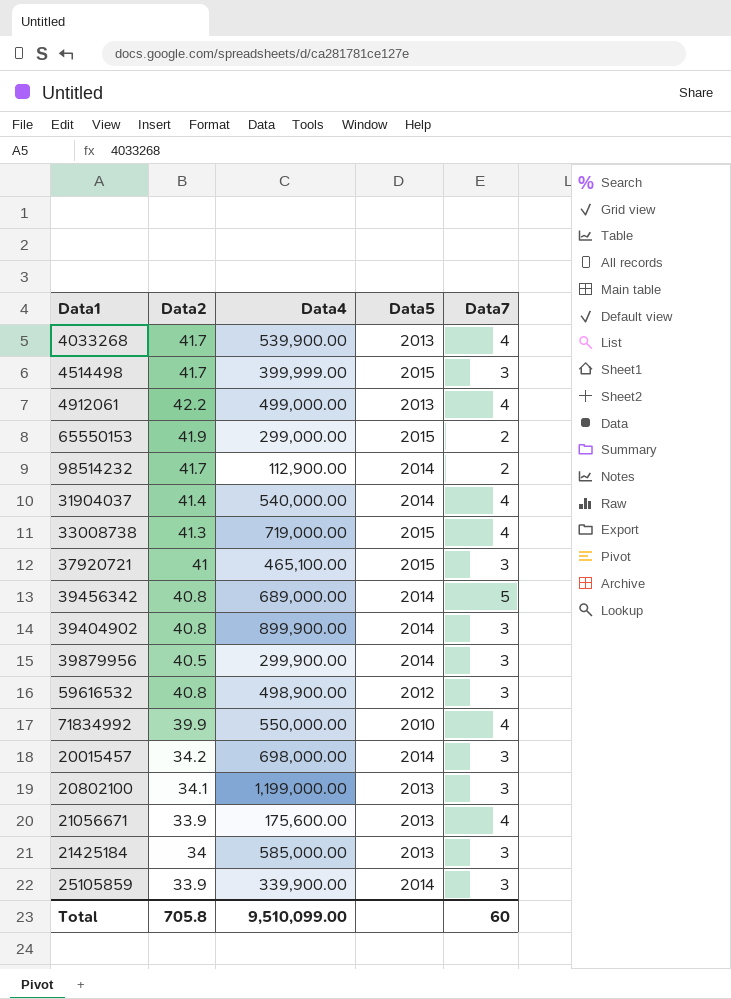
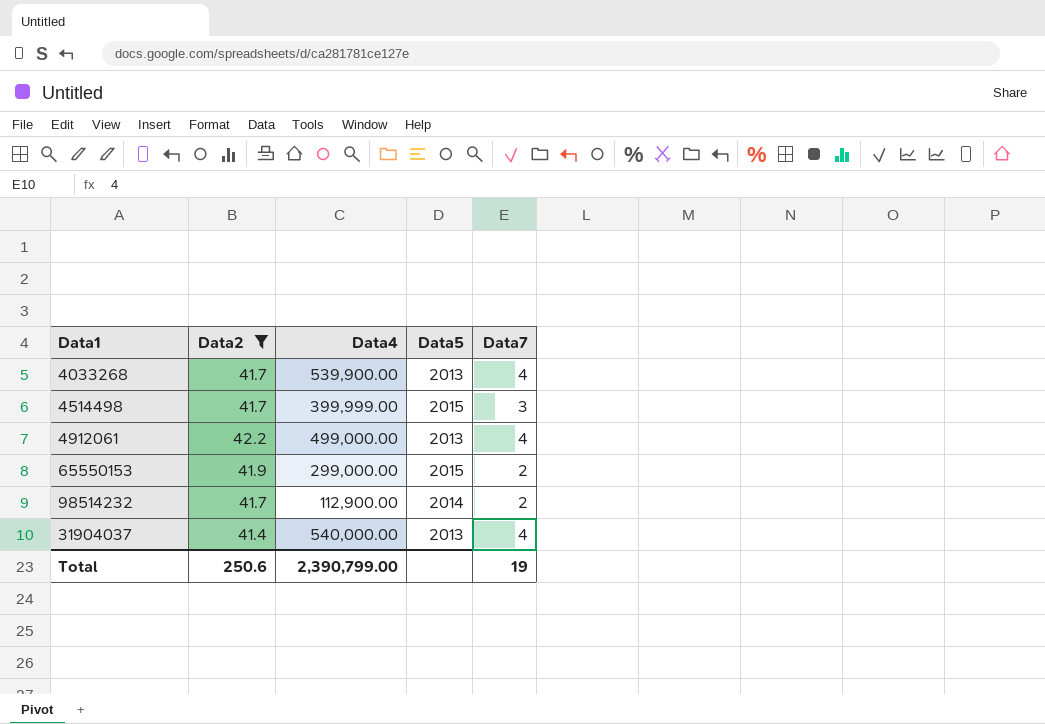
filter: none -> Data2 >= 41.4
31904037 | Data5: 2014 -> 2013
Total | Data2: 705.8 -> 250.6
Total | Data4: 9,510,099.00 -> 2,390,799.00
Total | Data7: 60 -> 19

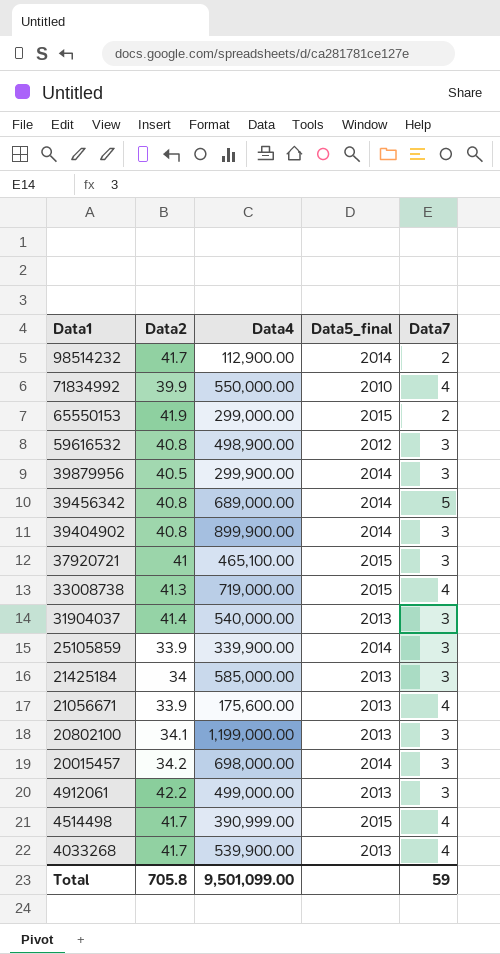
filter: Data2 >= 41.4 -> none
row order: none -> Data1 descending
column name: Data5 -> Data5_final
31904037 | Data7: 4 -> 3
4912061 | Data7: 4 -> 3
4514498 | Data4: 399,999.00 -> 390,999.00
4514498 | Data7: 3 -> 4
Total | Data2: 250.6 -> 705.8
Total | Data4: 2,390,799.00 -> 9,501,099.00
Total | Data7: 19 -> 59

